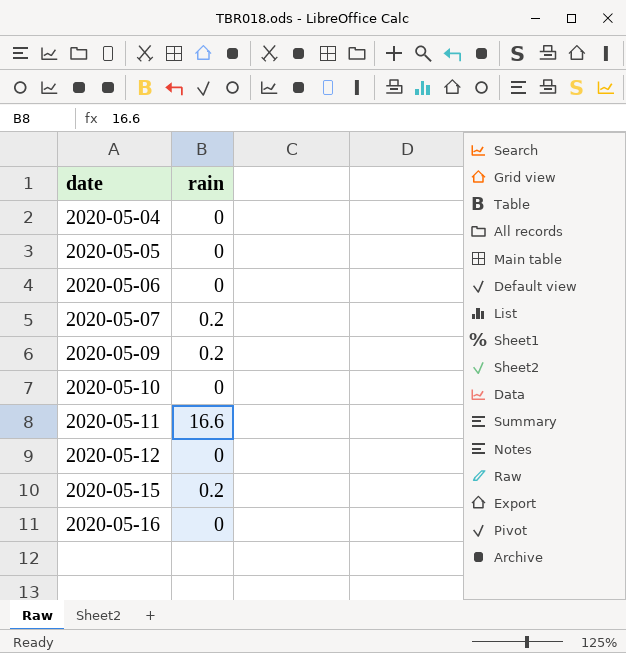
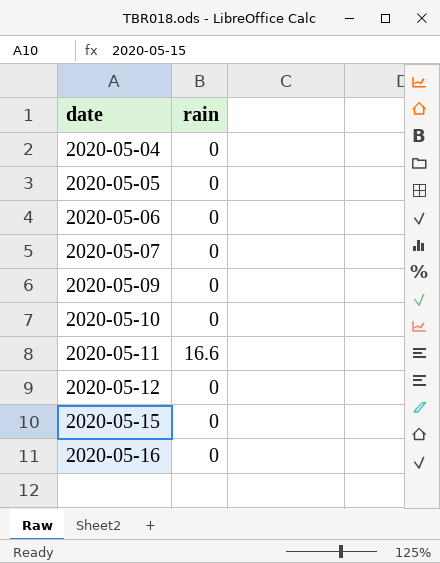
2020-05-07 | rain: 0.2 -> 0
2020-05-09 | rain: 0.2 -> 0
2020-05-15 | rain: 0.2 -> 0

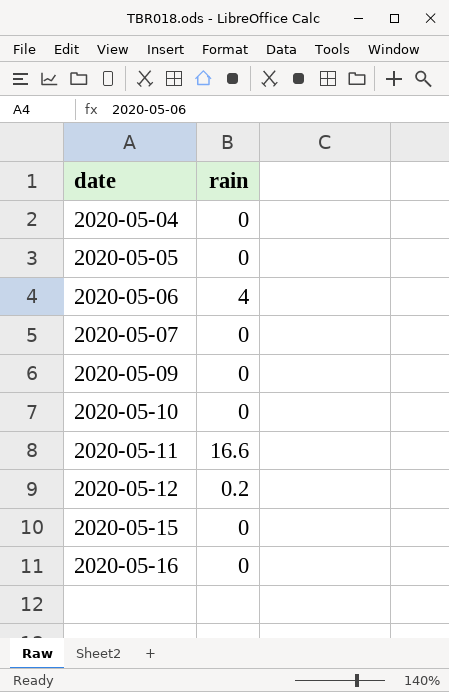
2020-05-06 | rain: 0 -> 4
2020-05-12 | rain: 0 -> 0.2

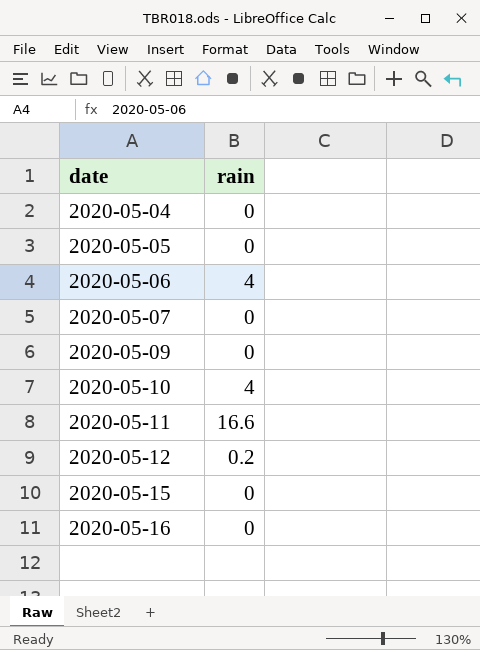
2020-05-10 | rain: 0 -> 4

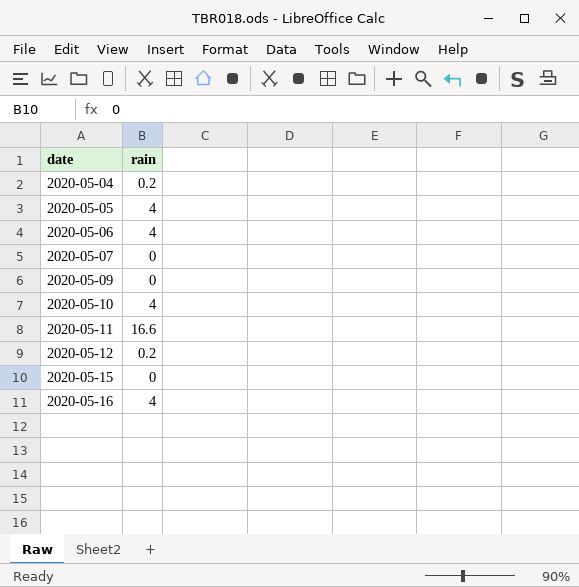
2020-05-04 | rain: 0 -> 0.2
2020-05-05 | rain: 0 -> 4
2020-05-16 | rain: 0 -> 4

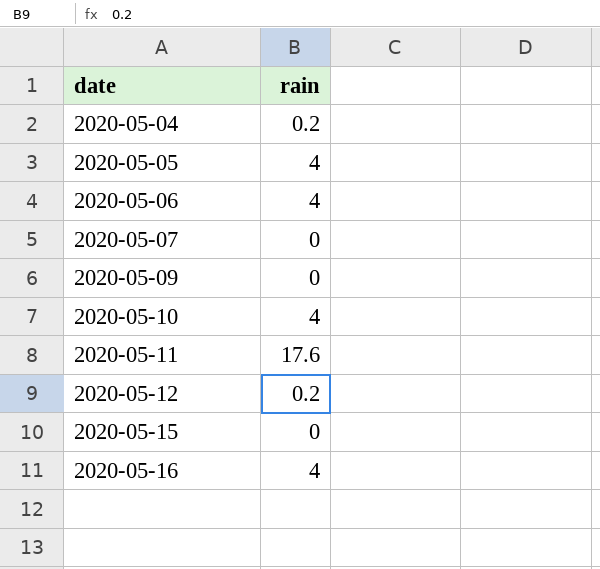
2020-05-11 | rain: 16.6 -> 17.6

